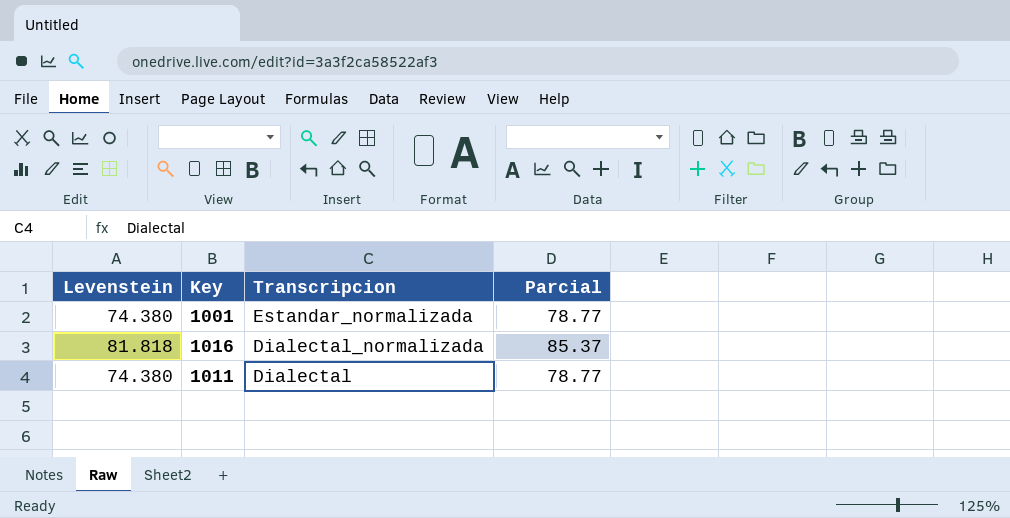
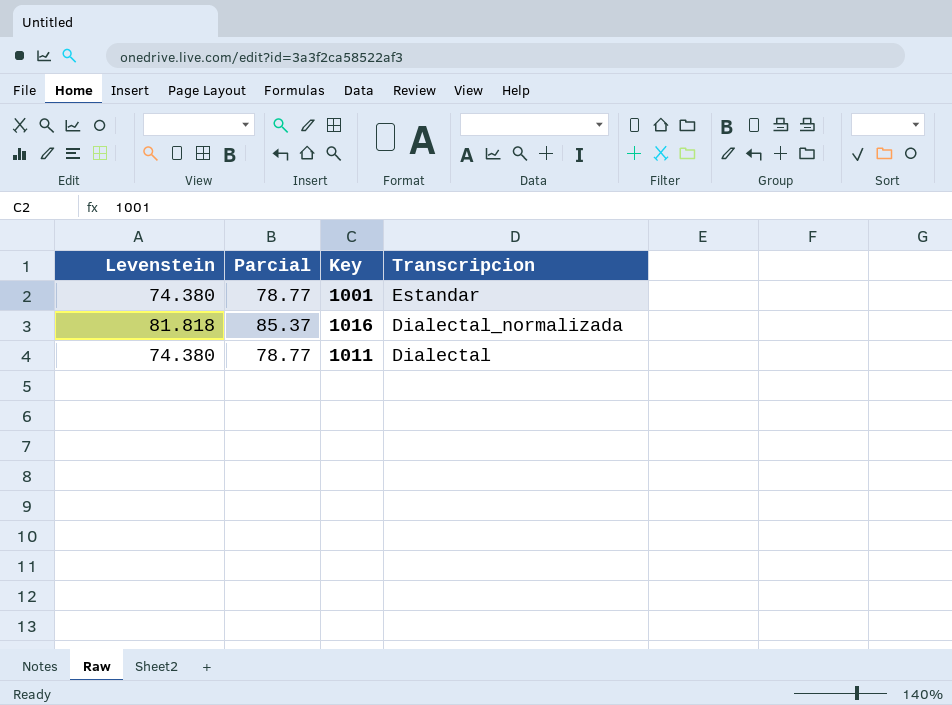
column Parcial | position: 4 -> 2
1001 | Transcripcion: Estandar_normalizada -> Estandar

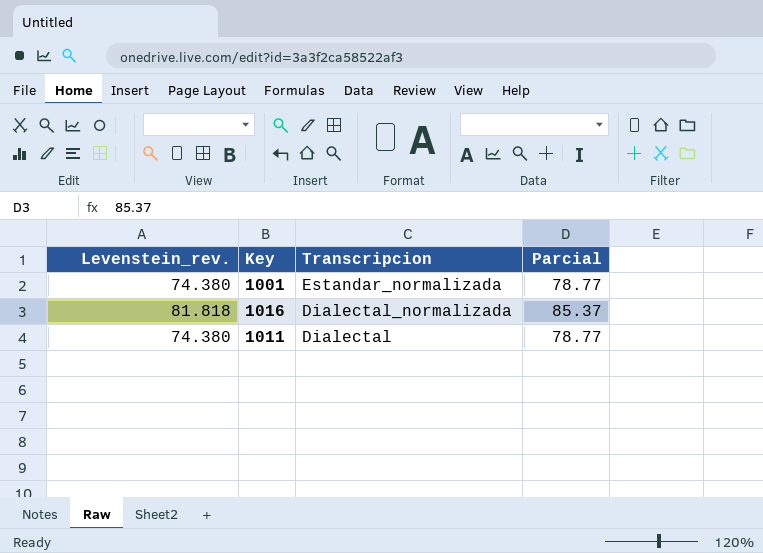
column name: Levenstein -> Levenstein_rev.
column Parcial | position: 2 -> 4
1001 | Transcripcion: Estandar -> Estandar_normalizada

